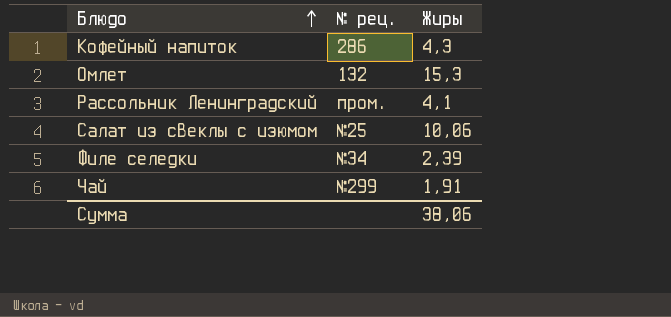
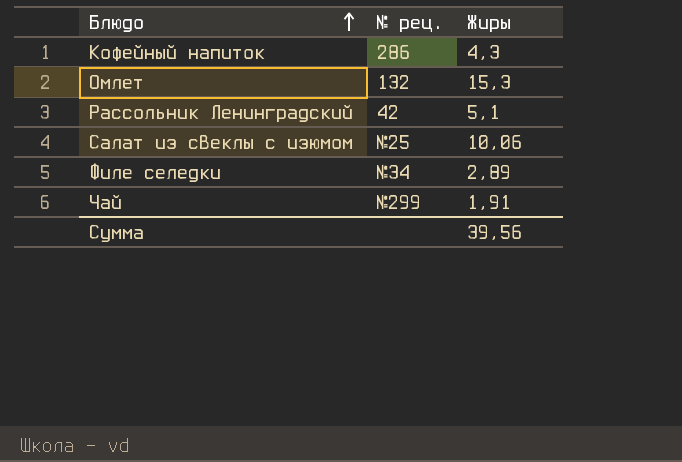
Рассольник Ленинградский | № рец.: пром. -> 42
Рассольник Ленинградский | Жиры: 4,1 -> 5,1
Филе селедки | Жиры: 2,39 -> 2,89
Сумма | Жиры: 38,06 -> 39,56

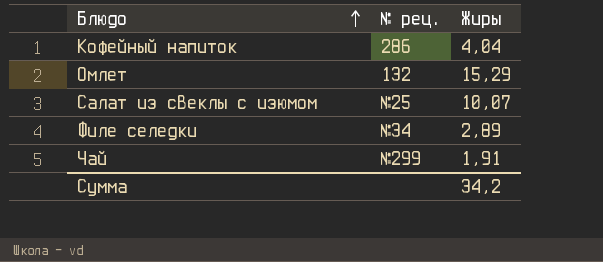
row Рассольник Ленинградский: 42 | 5,1 -> none
Кофейный напиток | Жиры: 4,3 -> 4,04
Омлет | Жиры: 15,3 -> 15,29
Салат из свеклы с изюмом | Жиры: 10,06 -> 10,07
Сумма | Жиры: 39,56 -> 34,2

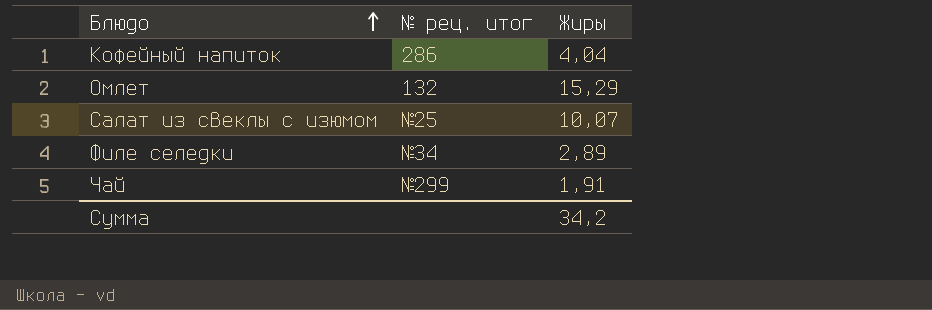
column name: № рец. -> № рец. итог

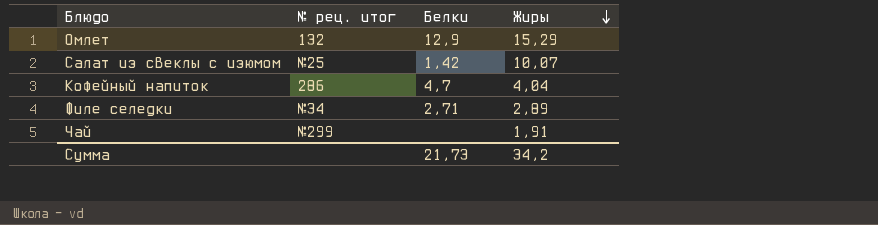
row order: Блюдо ascending -> Жиры descending
column Белки | position: none -> 3

